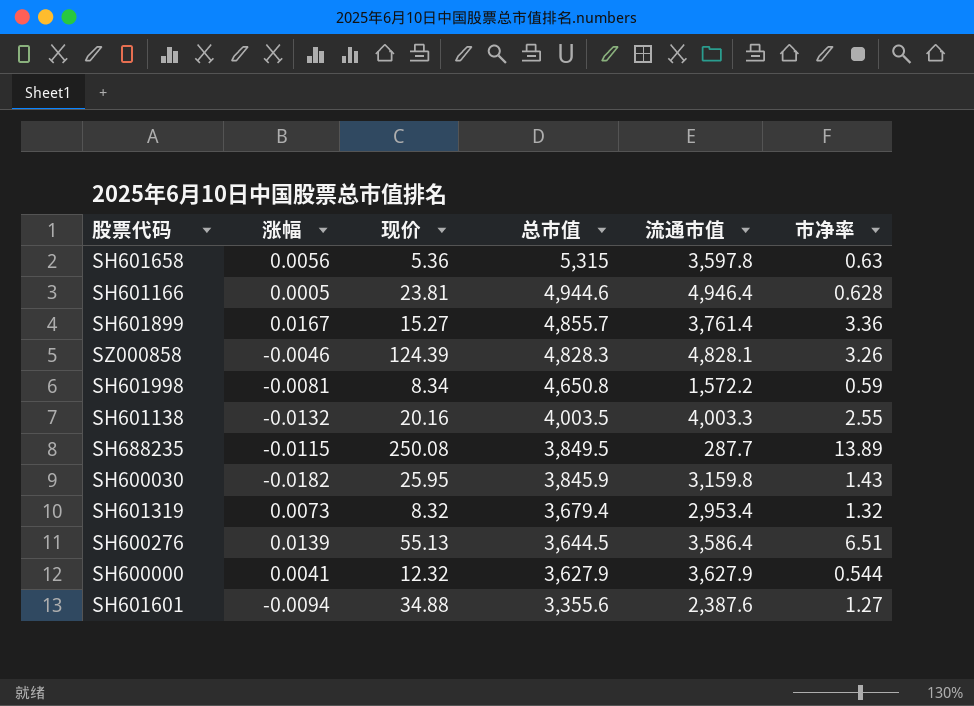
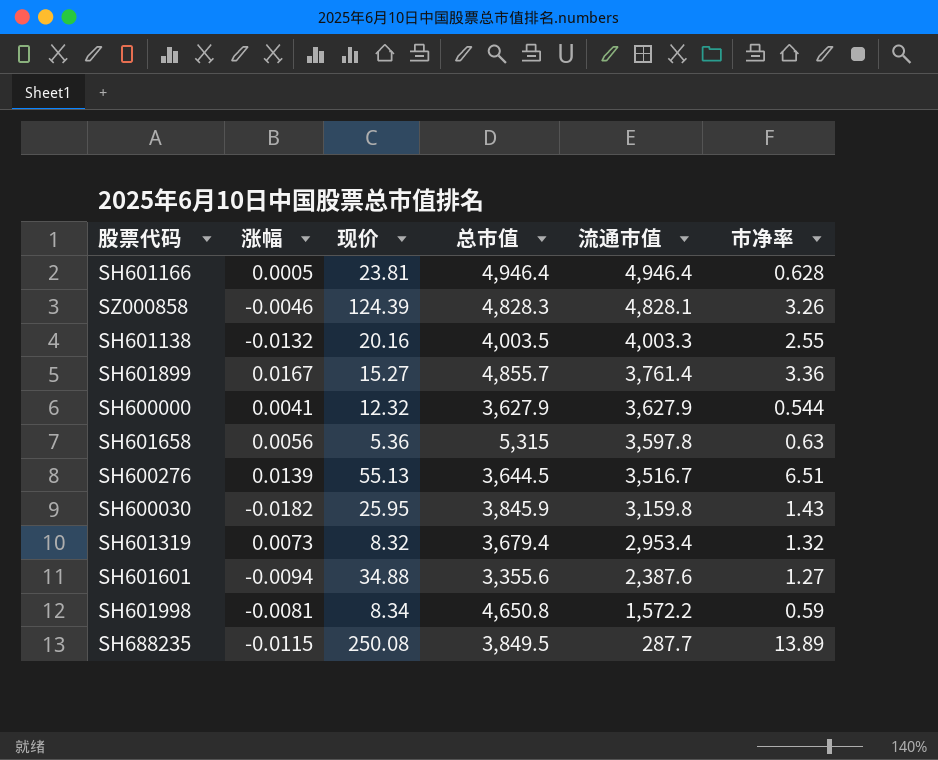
row order: 总市值 descending -> 流通市值 descending
SH601166 | 总市值: 4,944.6 -> 4,946.4
SH600276 | 流通市值: 3,586.4 -> 3,516.7

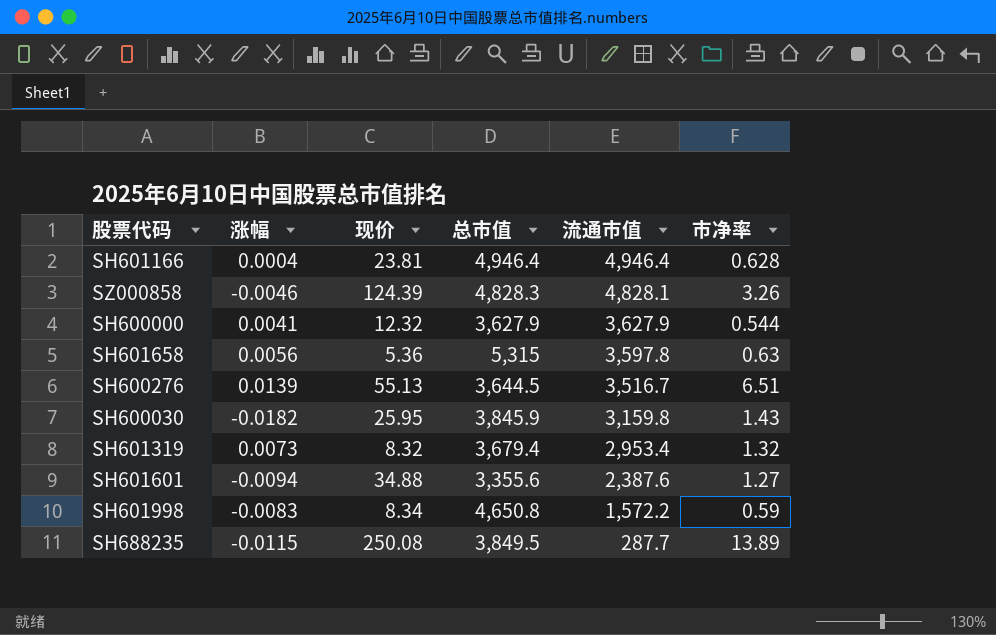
row SH601138: -0.0132 | 20.16 | 4,003.5 | 4,003.3 | 2.55 -> none
row SH601899: 0.0167 | 15.27 | 4,855.7 | 3,761.4 | 3.36 -> none
SH601166 | 涨幅: 0.0005 -> 0.0004
SH601998 | 涨幅: -0.0081 -> -0.0083

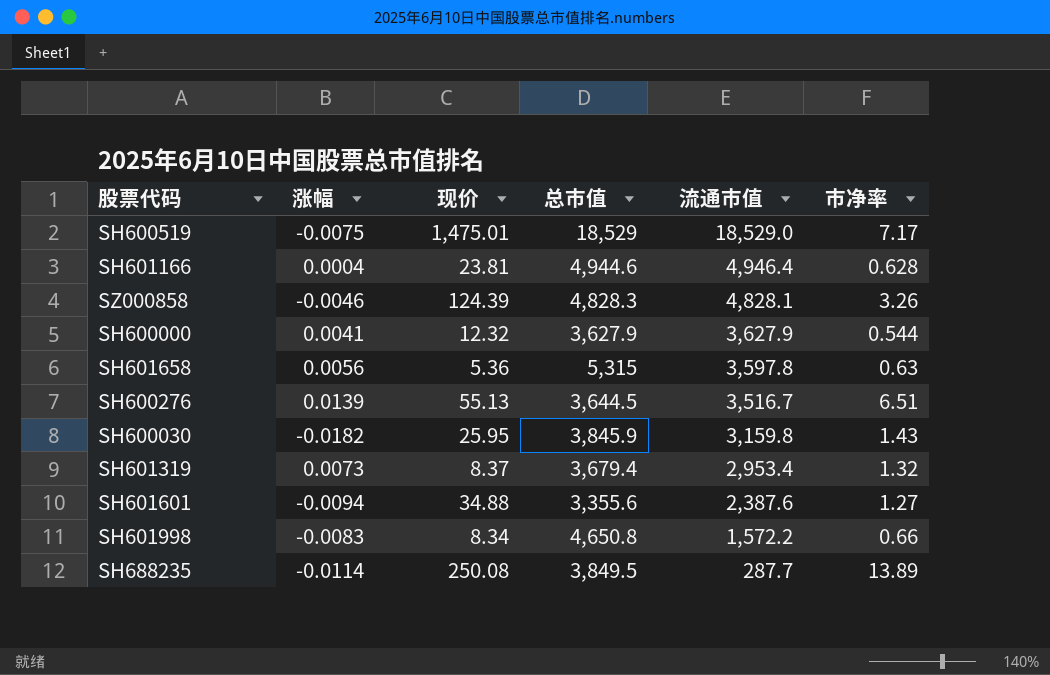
row SH600519: none -> -0.0075 | 1,475.01 | 18,529 | 18,529.0 | 7.17
SH601166 | 总市值: 4,946.4 -> 4,944.6
SH601319 | 现价: 8.32 -> 8.37
SH601998 | 市净率: 0.59 -> 0.66
SH688235 | 涨幅: -0.0115 -> -0.0114

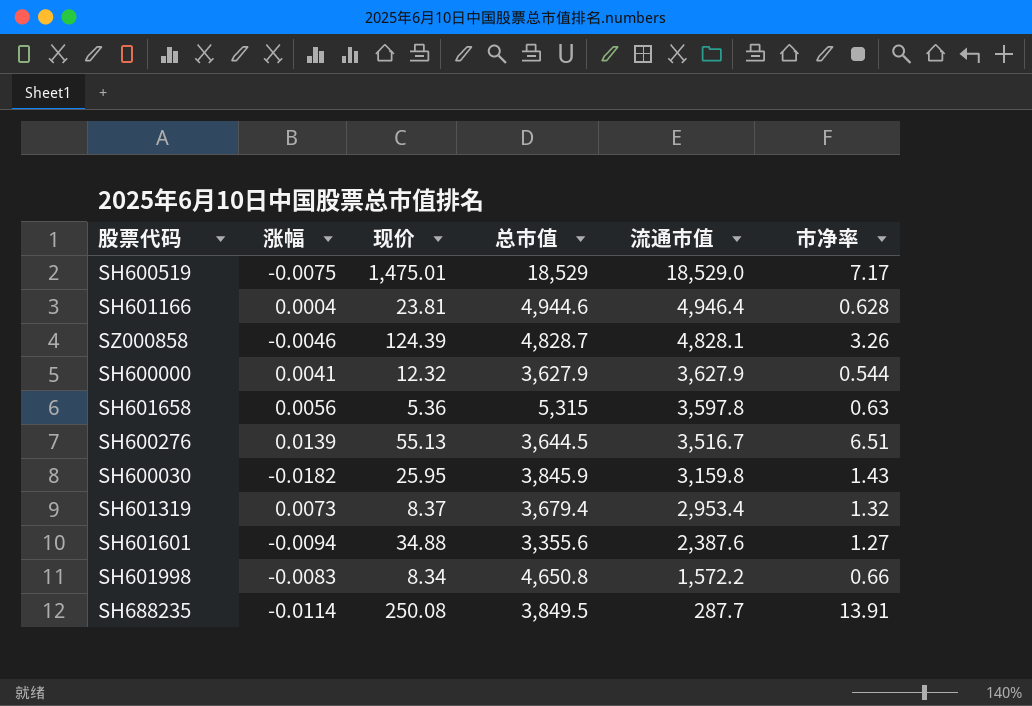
SZ000858 | 总市值: 4,828.3 -> 4,828.7
SH688235 | 市净率: 13.89 -> 13.91

